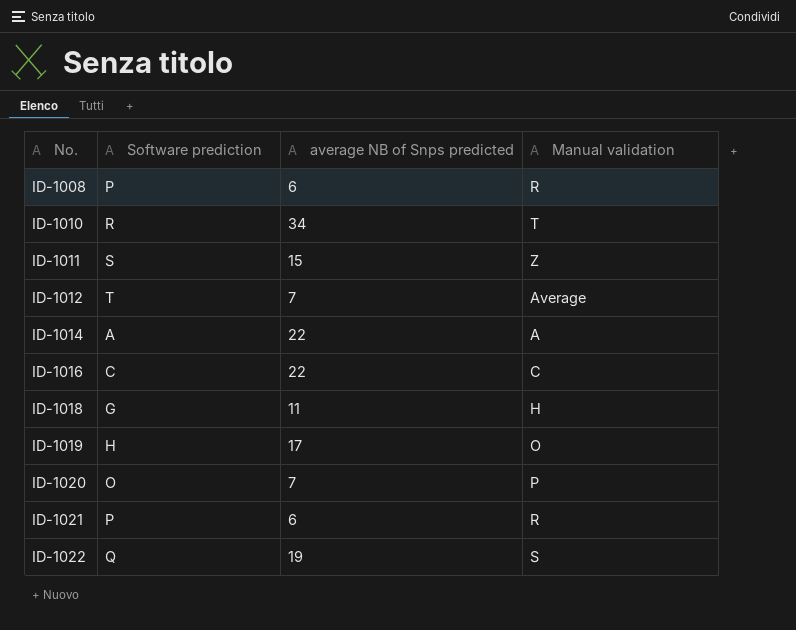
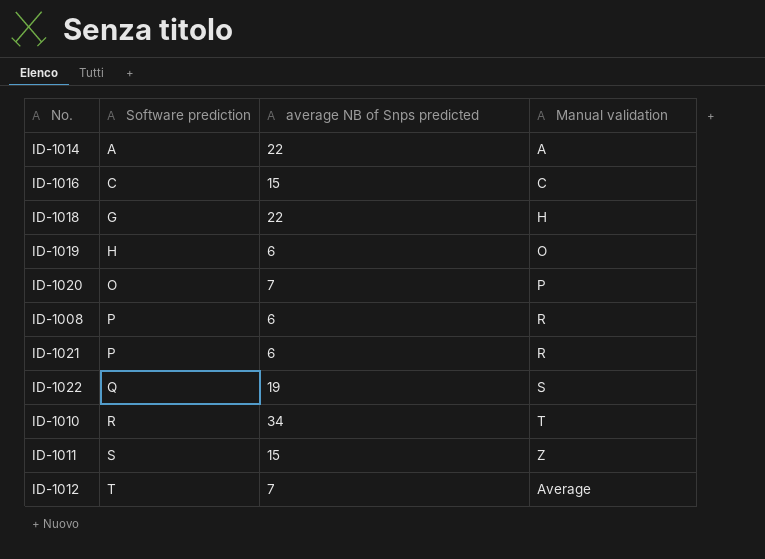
row order: No. ascending -> Software prediction ascending
ID-1016 | average NB of Snps predicted: 22 -> 15
ID-1018 | average NB of Snps predicted: 11 -> 22
ID-1019 | average NB of Snps predicted: 17 -> 6

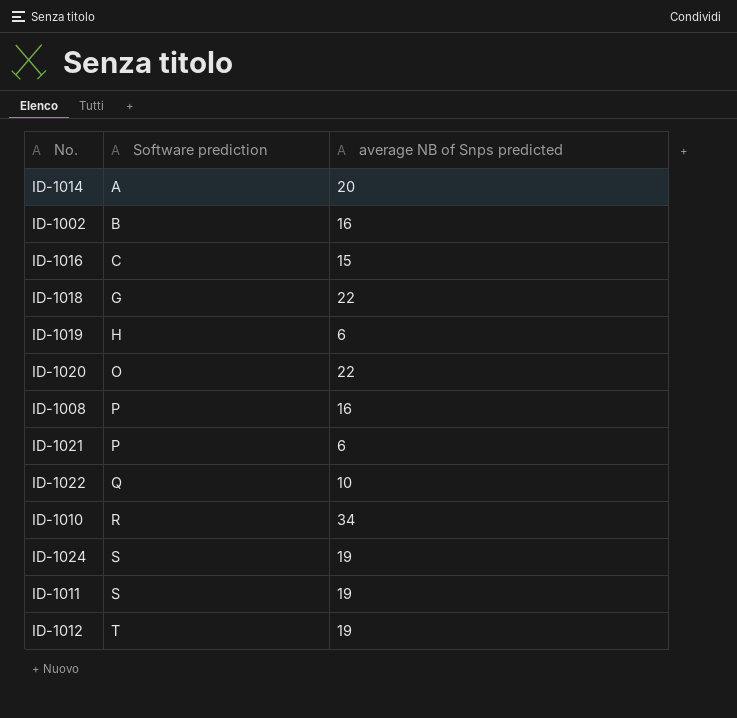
column Manual validation | position: 4 -> none
ID-1014 | average NB of Snps predicted: 22 -> 20
row ID-1002: none -> B | 16
ID-1020 | average NB of Snps predicted: 7 -> 22
ID-1008 | average NB of Snps predicted: 6 -> 16
ID-1022 | average NB of Snps predicted: 19 -> 10
row ID-1024: none -> S | 19
ID-1011 | average NB of Snps predicted: 15 -> 19
ID-1012 | average NB of Snps predicted: 7 -> 19

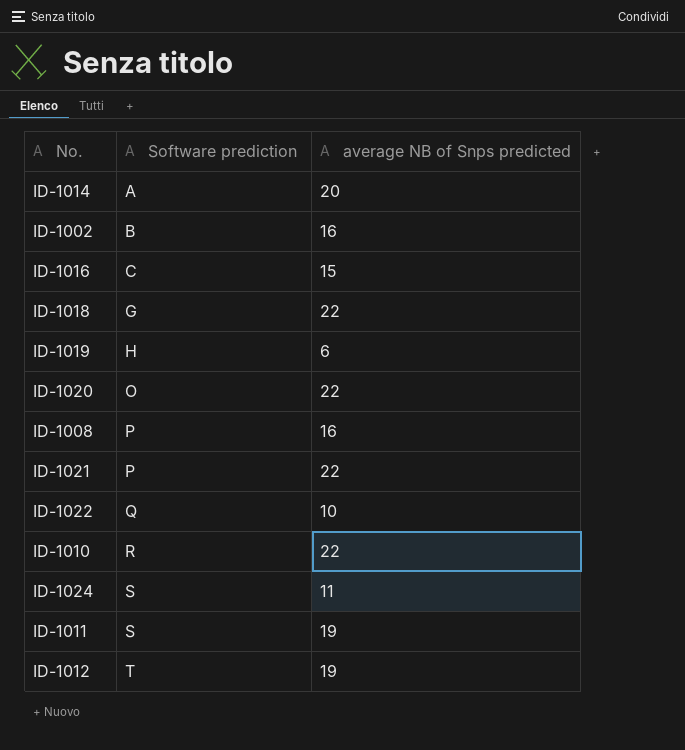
ID-1021 | average NB of Snps predicted: 6 -> 22
ID-1010 | average NB of Snps predicted: 34 -> 22
ID-1024 | average NB of Snps predicted: 19 -> 11

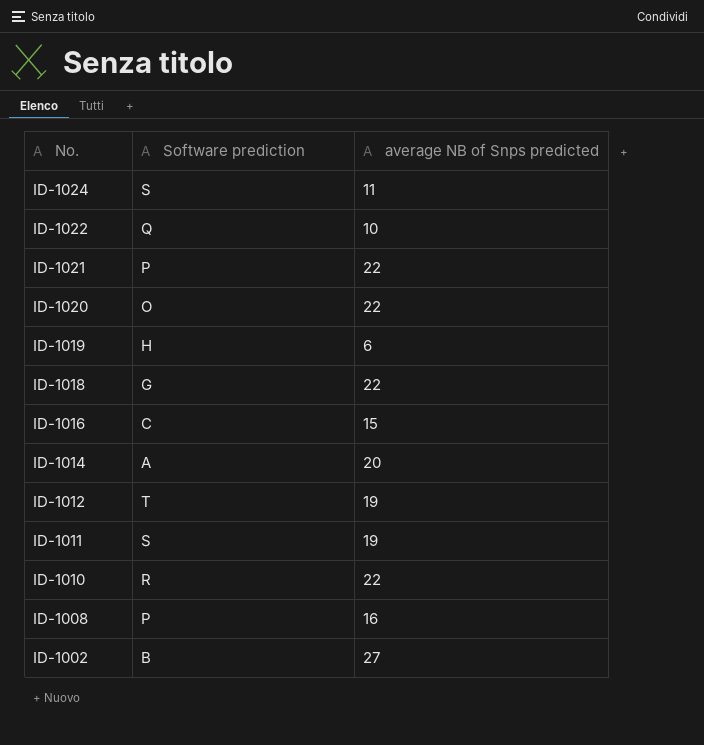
row order: Software prediction ascending -> No. descending
ID-1002 | average NB of Snps predicted: 16 -> 27

